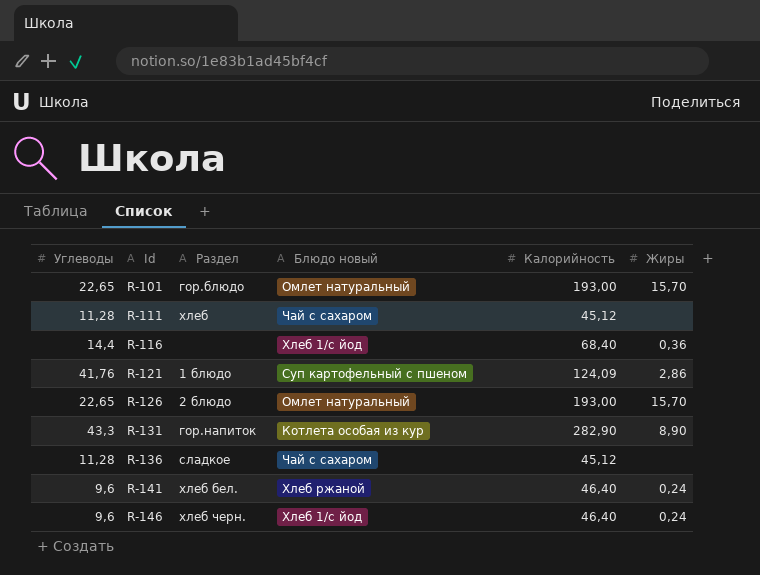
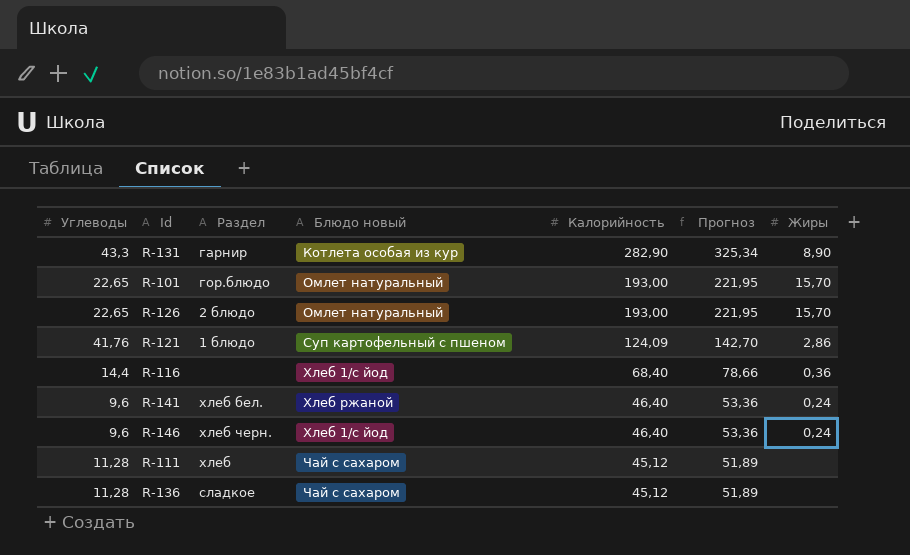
row order: Id ascending -> Калорийность descending
column Прогноз | formula: none -> [Калорийность] * 1,15
R-131 | Раздел: гор.напиток -> гарнир

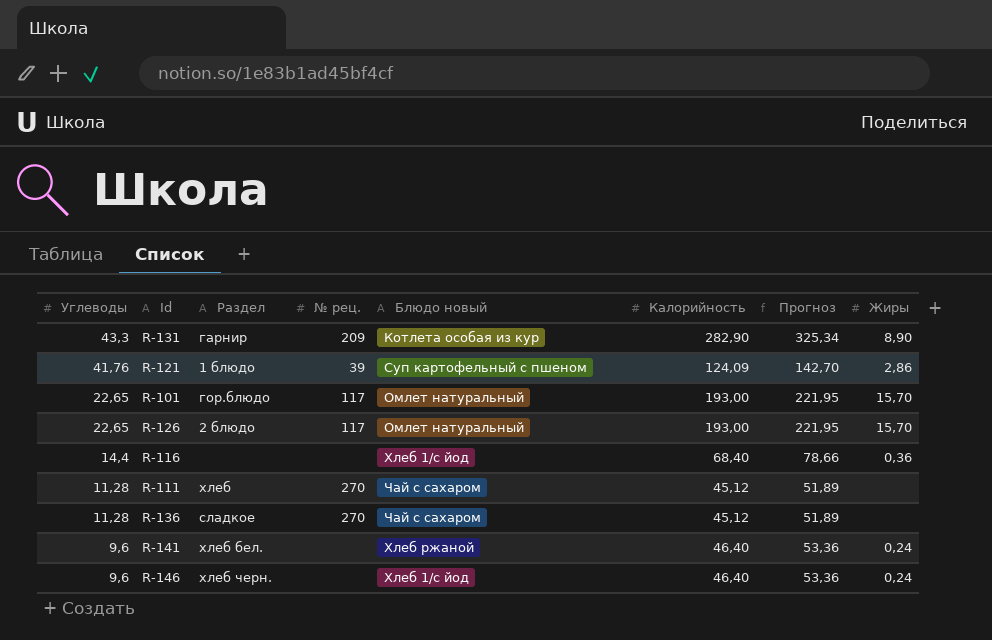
row order: Калорийность descending -> Углеводы descending
column № рец. | position: none -> 4

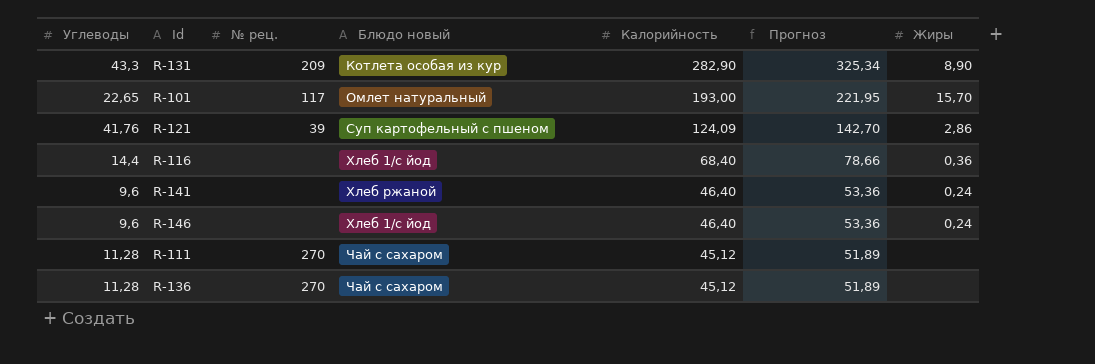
row order: Углеводы descending -> Калорийность descending
column Раздел | position: 3 -> none
row R-126: 22,65 | 2 блюдо | 117 | Омлет натуральный | 193,00 | 221,95 | 15,70 -> none

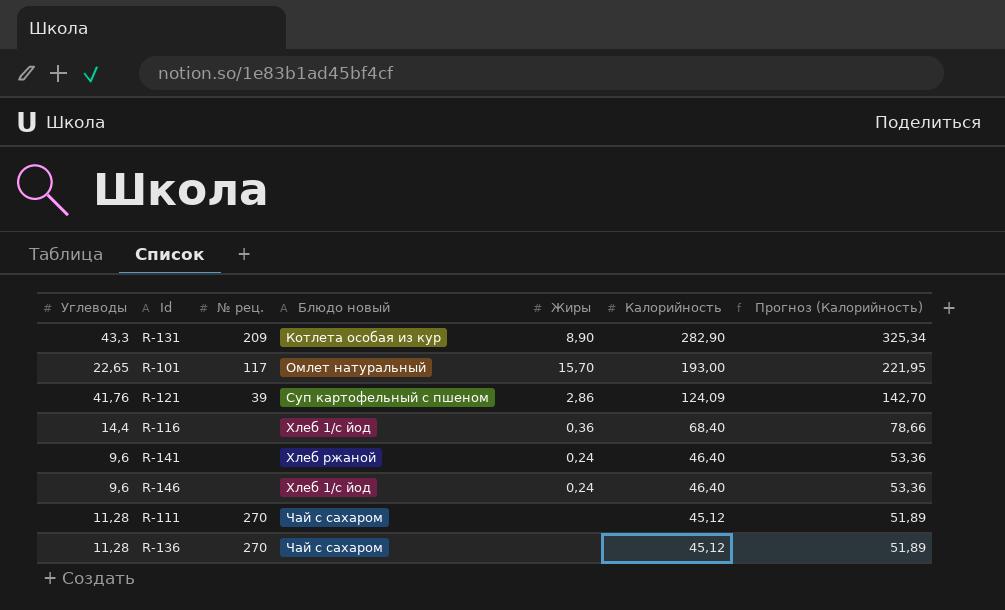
column Жиры | position: 7 -> 5
column name: Прогноз -> Прогноз (Калорийность)

